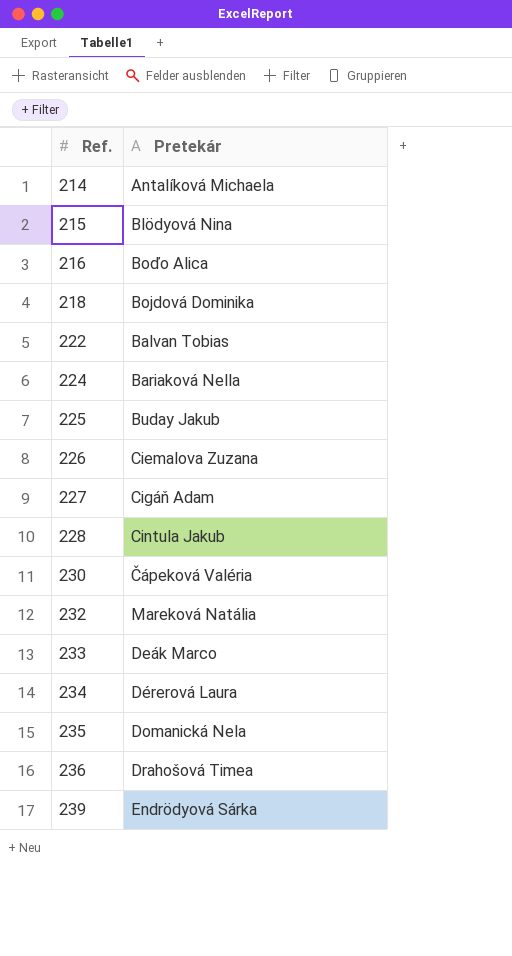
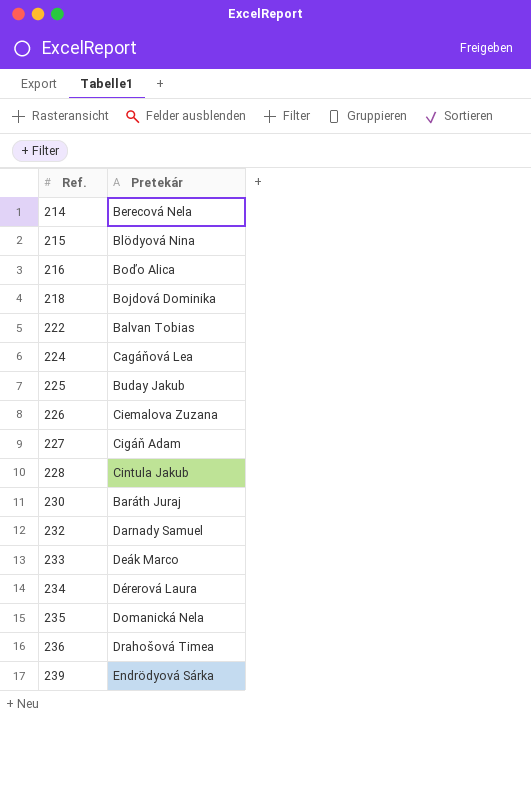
214 | Pretekár: Antalíková Michaela -> Berecová Nela
224 | Pretekár: Bariaková Nella -> Cagáňová Lea
230 | Pretekár: Čápeková Valéria -> Baráth Juraj
232 | Pretekár: Mareková Natália -> Darnady Samuel

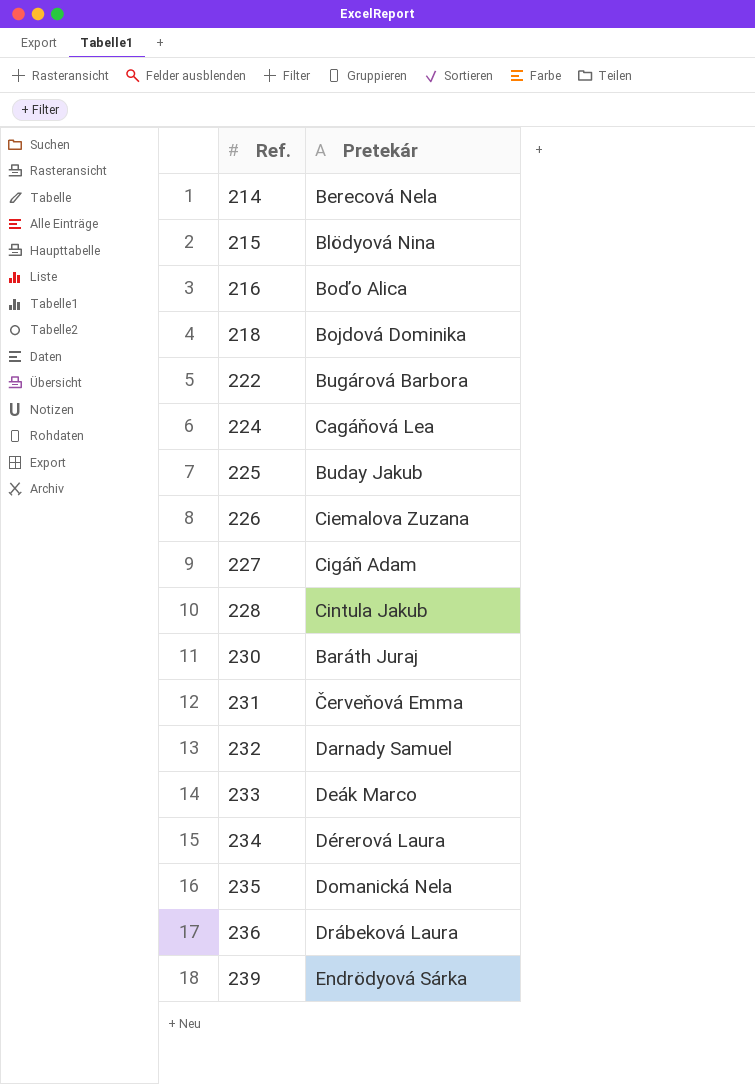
222 | Pretekár: Balvan Tobias -> Bugárová Barbora
row 231: none -> Červeňová Emma
236 | Pretekár: Drahošová Timea -> Drábeková Laura

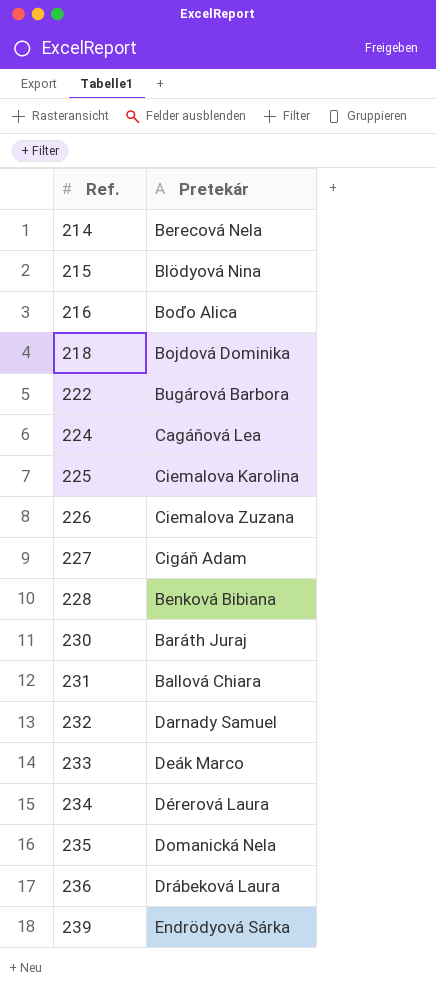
225 | Pretekár: Buday Jakub -> Ciemalova Karolina
228 | Pretekár: Cintula Jakub -> Benková Bibiana
231 | Pretekár: Červeňová Emma -> Ballová Chiara

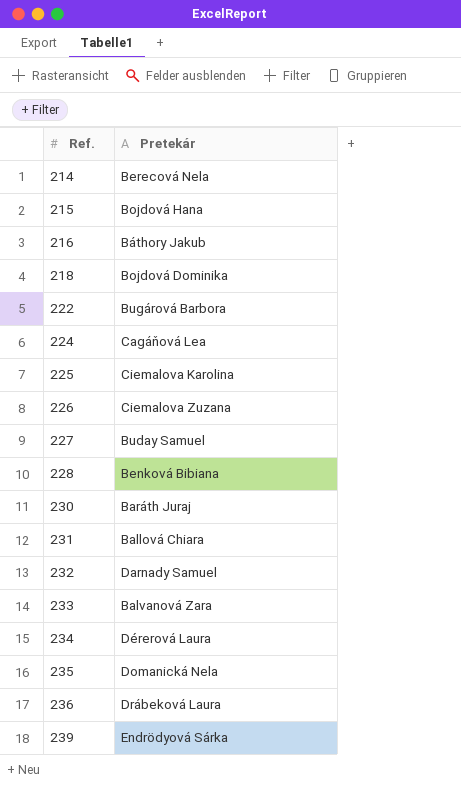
215 | Pretekár: Blödyová Nina -> Bojdová Hana
216 | Pretekár: Boďo Alica -> Báthory Jakub
227 | Pretekár: Cigáň Adam -> Buday Samuel
233 | Pretekár: Deák Marco -> Balvanová Zara

